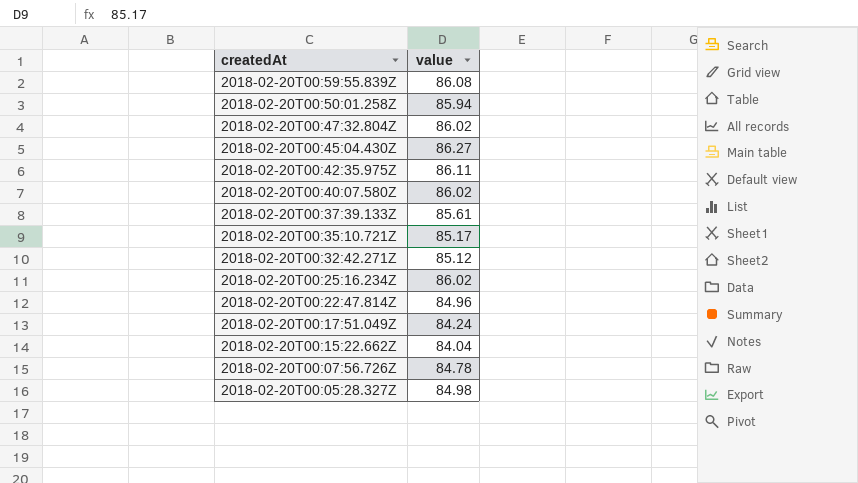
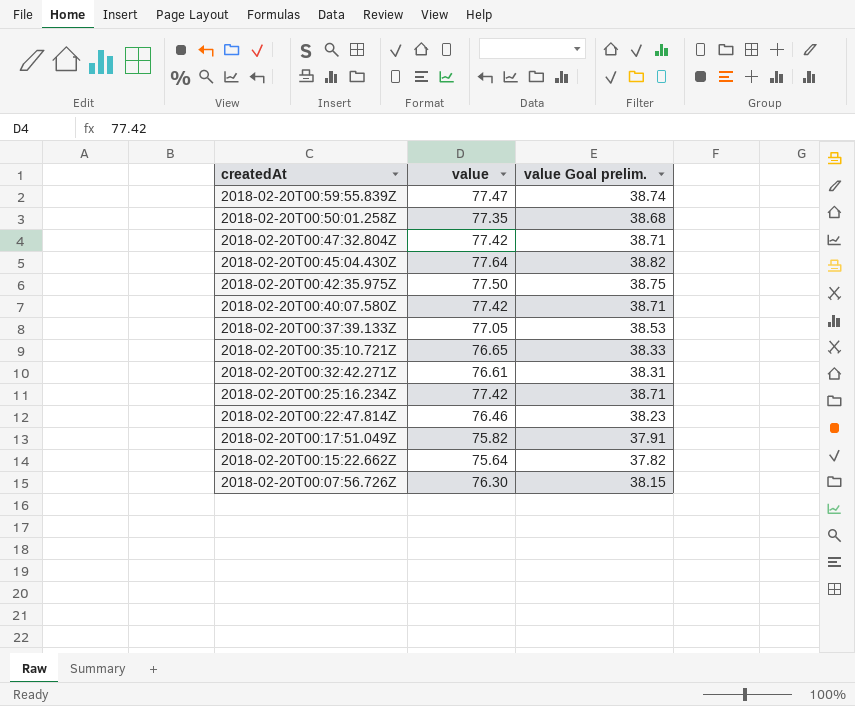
column value Goal prelim. | formula: none -> [value] * 0.5
row 2018-02-20T00:05:28.327Z: 84.98 -> none
2018-02-20T00:59:55.839Z | value: 86.08 -> 77.47
2018-02-20T00:50:01.258Z | value: 85.94 -> 77.35
2018-02-20T00:47:32.804Z | value: 86.02 -> 77.42
2018-02-20T00:45:04.430Z | value: 86.27 -> 77.64
2018-02-20T00:42:35.975Z | value: 86.11 -> 77.50
2018-02-20T00:40:07.580Z | value: 86.02 -> 77.42
2018-02-20T00:37:39.133Z | value: 85.61 -> 77.05
2018-02-20T00:35:10.721Z | value: 85.17 -> 76.65
2018-02-20T00:32:42.271Z | value: 85.12 -> 76.61
2018-02-20T00:25:16.234Z | value: 86.02 -> 77.42
2018-02-20T00:22:47.814Z | value: 84.96 -> 76.46
2018-02-20T00:17:51.049Z | value: 84.24 -> 75.82
2018-02-20T00:15:22.662Z | value: 84.04 -> 75.64
2018-02-20T00:07:56.726Z | value: 84.78 -> 76.30

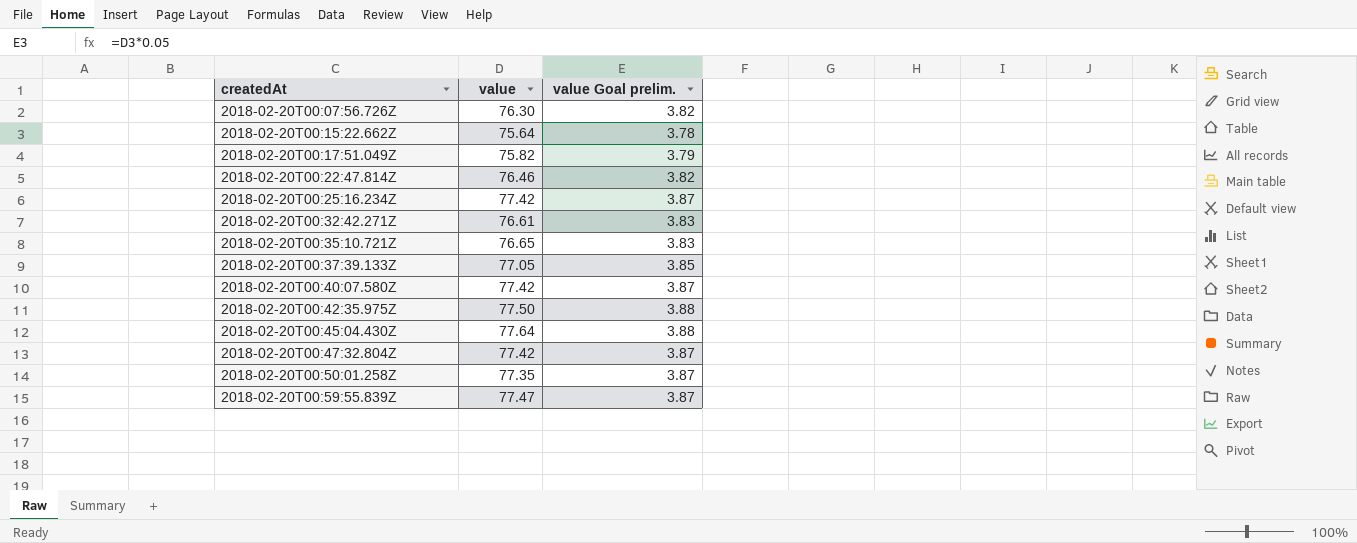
row order: createdAt descending -> createdAt ascending
column value Goal prelim. | formula: [value] * 0.5 -> [value] * 0.05

